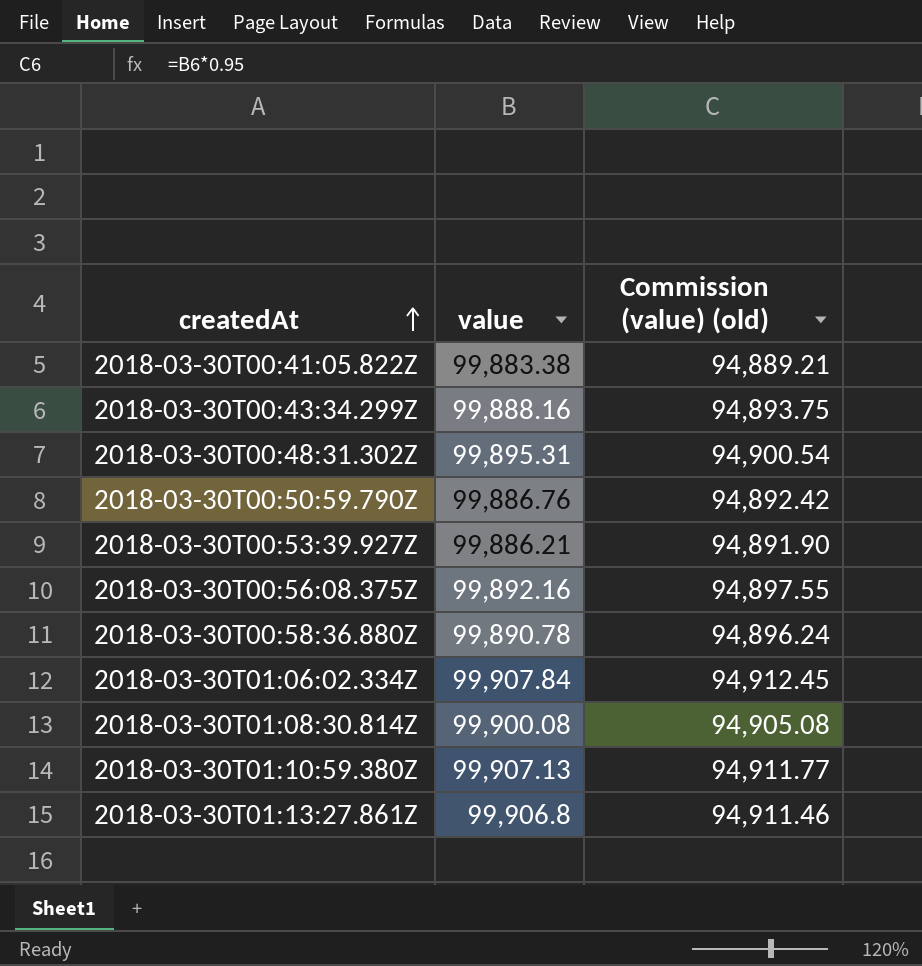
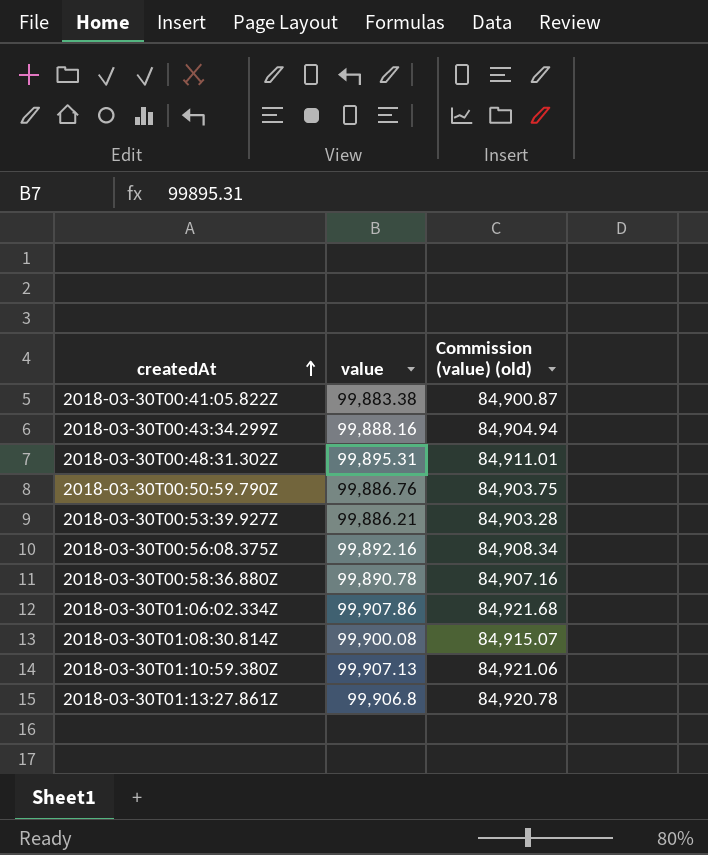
column Commission (value) (old) | formula: [value] * 0.95 -> [value] * 0.85
2018-03-30T01:06:02.334Z | value: 99,907.84 -> 99,907.86

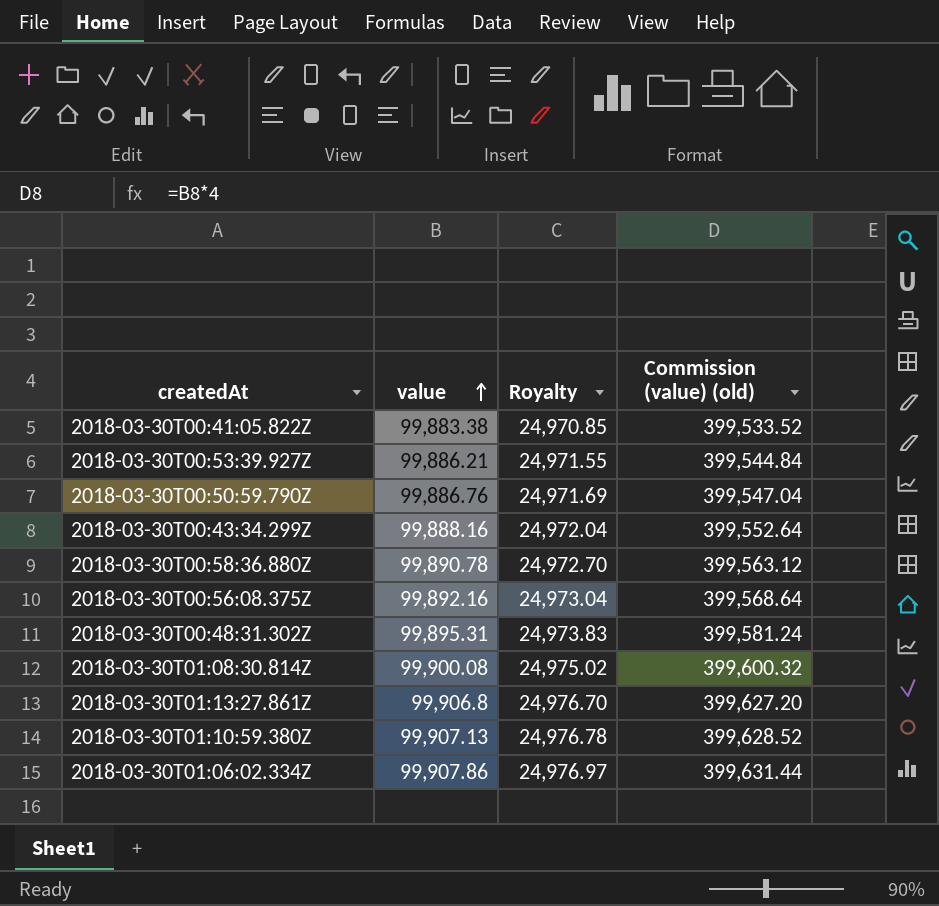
row order: createdAt ascending -> value ascending
column Royalty | formula: none -> [value] * 0.25
column Commission (value) (old) | formula: [value] * 0.85 -> [value] * 4

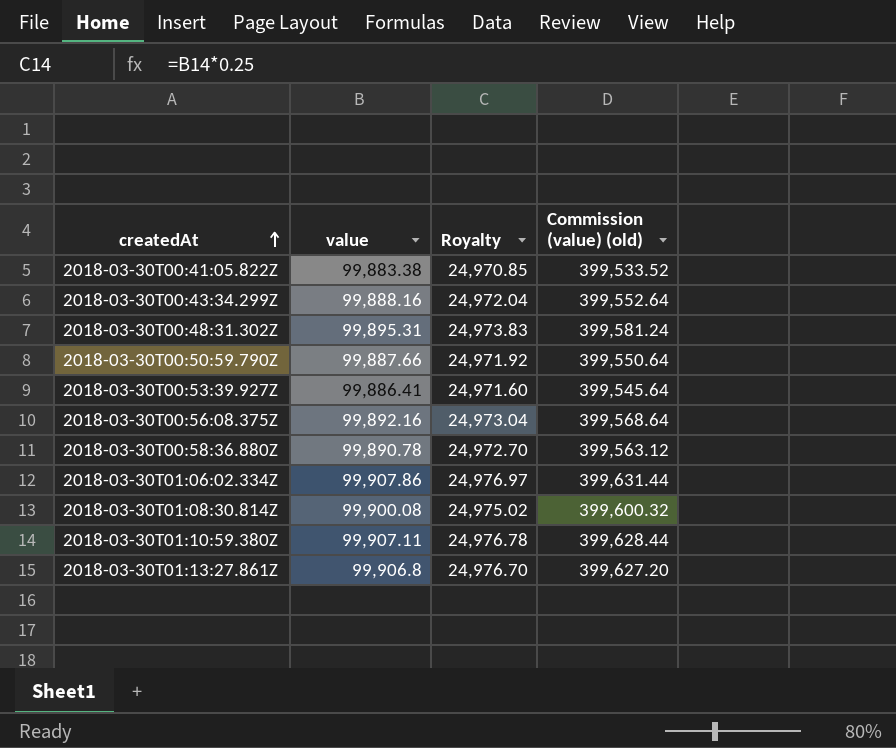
row order: value ascending -> createdAt ascending
2018-03-30T00:50:59.790Z | value: 99,886.76 -> 99,887.66
2018-03-30T00:50:59.790Z | Royalty: 24,971.69 -> 24,971.92
2018-03-30T00:50:59.790Z | Commission (value) (old): 399,547.04 -> 399,550.64
2018-03-30T00:53:39.927Z | value: 99,886.21 -> 99,886.41
2018-03-30T00:53:39.927Z | Royalty: 24,971.55 -> 24,971.60
2018-03-30T00:53:39.927Z | Commission (value) (old): 399,544.84 -> 399,545.64
2018-03-30T01:10:59.380Z | value: 99,907.13 -> 99,907.11
2018-03-30T01:10:59.380Z | Commission (value) (old): 399,628.52 -> 399,628.44

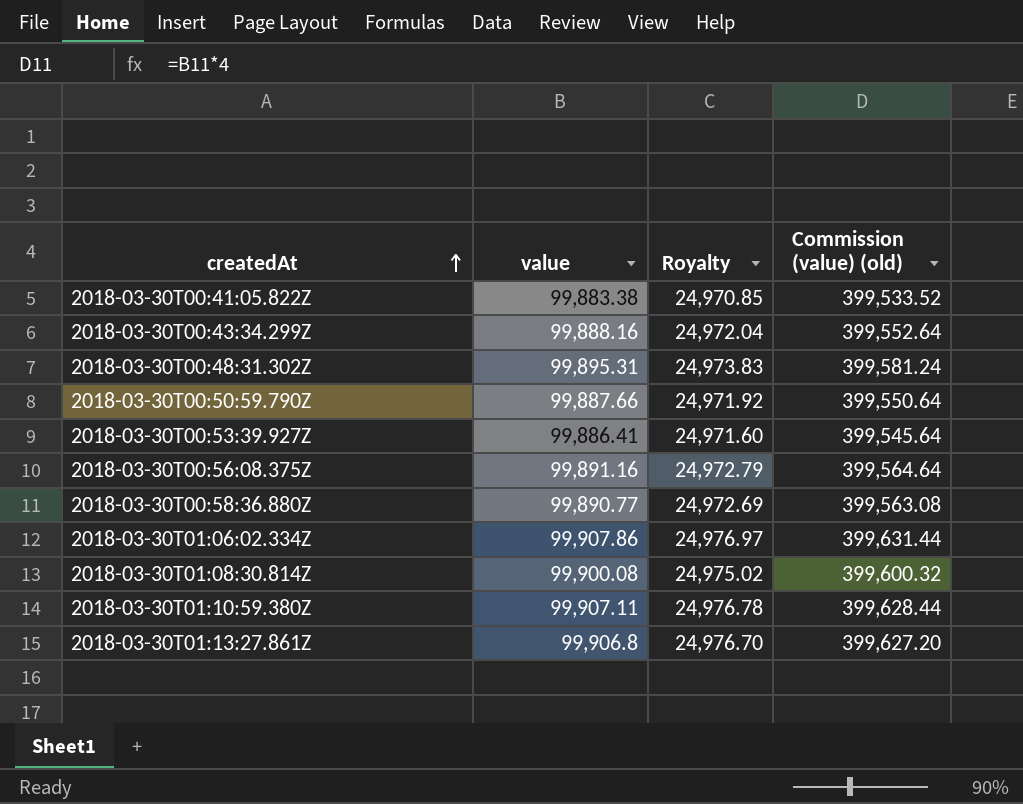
2018-03-30T00:56:08.375Z | value: 99,892.16 -> 99,891.16
2018-03-30T00:56:08.375Z | Royalty: 24,973.04 -> 24,972.79
2018-03-30T00:56:08.375Z | Commission (value) (old): 399,568.64 -> 399,564.64
2018-03-30T00:58:36.880Z | value: 99,890.78 -> 99,890.77
2018-03-30T00:58:36.880Z | Royalty: 24,972.70 -> 24,972.69
2018-03-30T00:58:36.880Z | Commission (value) (old): 399,563.12 -> 399,563.08

